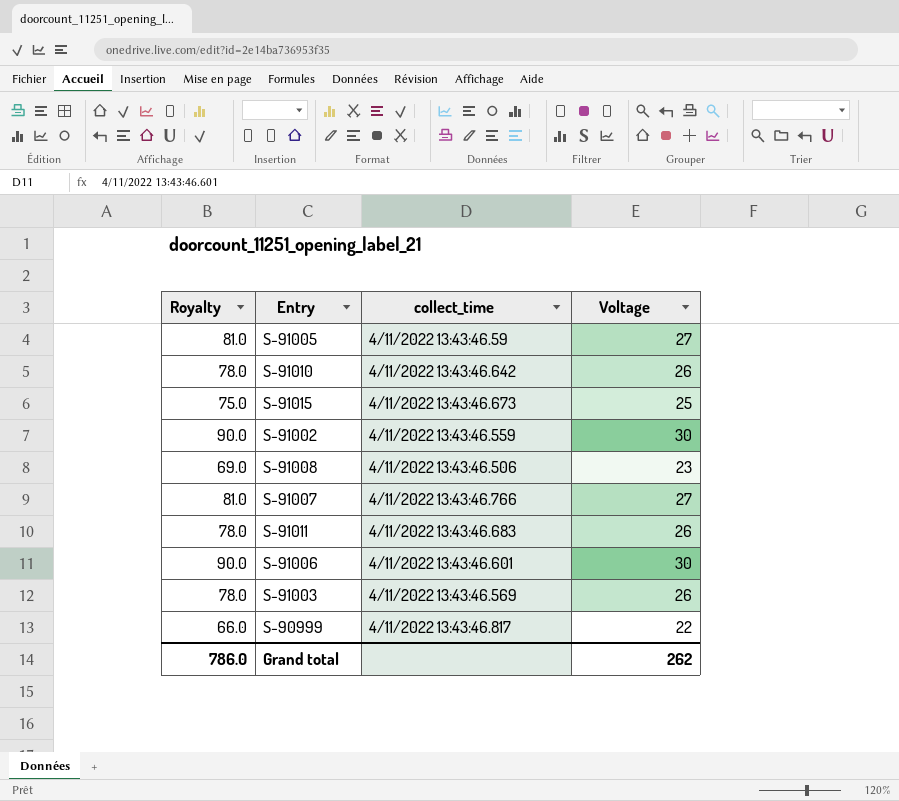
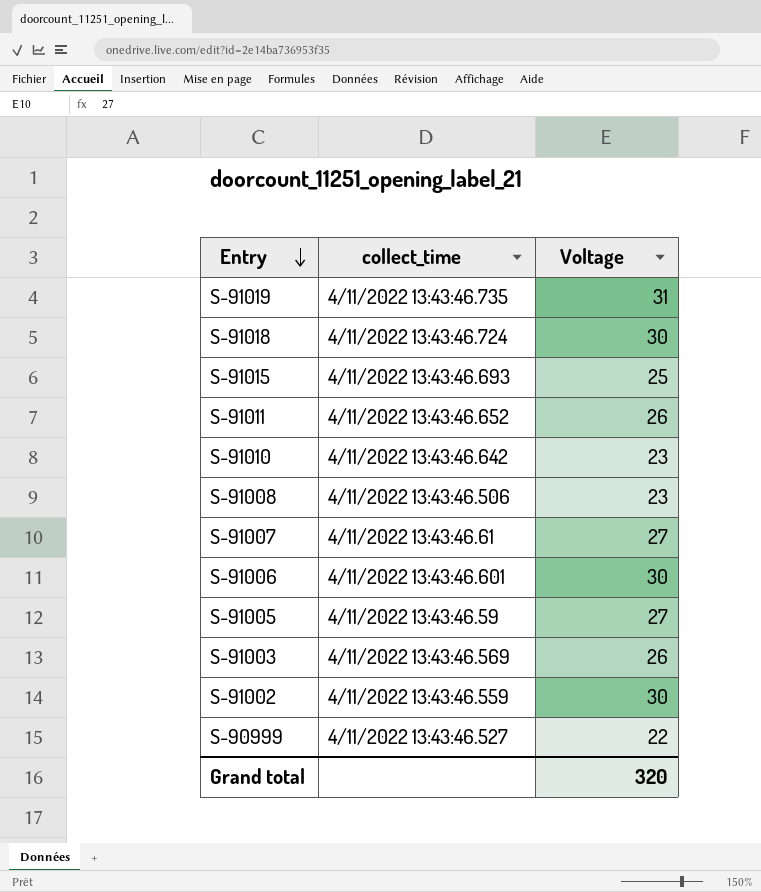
row order: none -> Entry descending
column Royalty | formula: [Voltage] * 3 -> none
row S-91019: none -> 4/11/2022 13:43:46.735 | 31
row S-91018: none -> 4/11/2022 13:43:46.724 | 30
S-91015 | collect_time: 4/11/2022 13:43:46.673 -> 4/11/2022 13:43:46.693
S-91011 | collect_time: 4/11/2022 13:43:46.683 -> 4/11/2022 13:43:46.652
S-91010 | Voltage: 26 -> 23
S-91007 | collect_time: 4/11/2022 13:43:46.766 -> 4/11/2022 13:43:46.61
S-90999 | collect_time: 4/11/2022 13:43:46.817 -> 4/11/2022 13:43:46.527
Grand total | Voltage: 262 -> 320

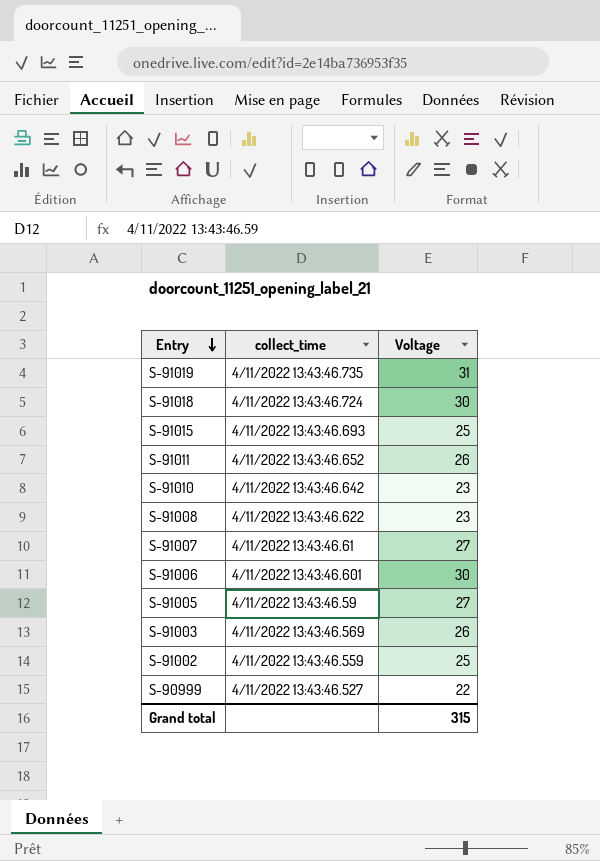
S-91008 | collect_time: 4/11/2022 13:43:46.506 -> 4/11/2022 13:43:46.622
S-91002 | Voltage: 30 -> 25
Grand total | Voltage: 320 -> 315

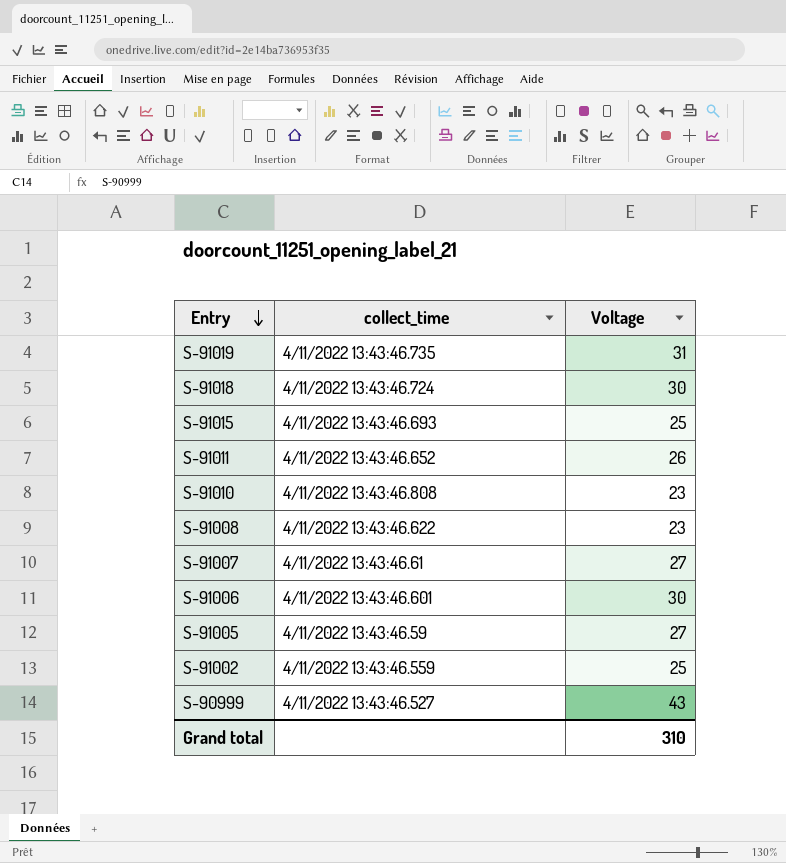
row S-91003: 4/11/2022 13:43:46.569 | 26 -> none
S-91010 | collect_time: 4/11/2022 13:43:46.642 -> 4/11/2022 13:43:46.808
S-90999 | Voltage: 22 -> 43
Grand total | Voltage: 315 -> 310

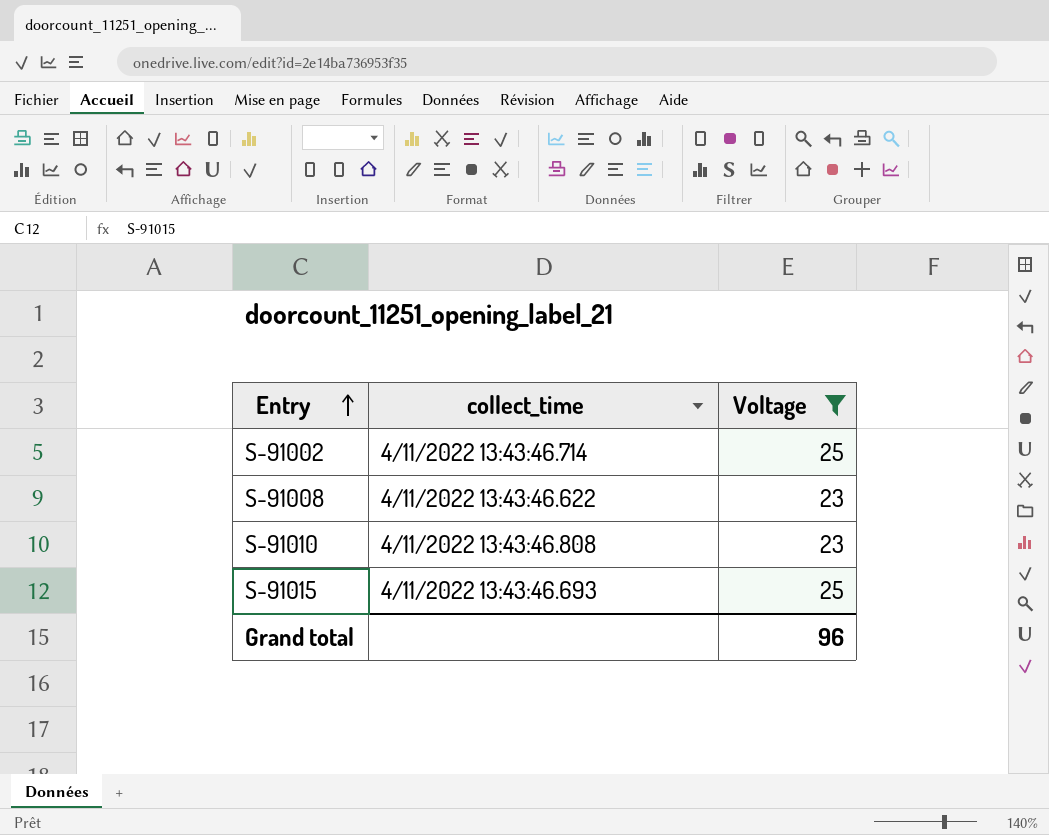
filter: none -> Voltage <= 25
row order: Entry descending -> Entry ascending
S-91002 | collect_time: 4/11/2022 13:43:46.559 -> 4/11/2022 13:43:46.714
Grand total | Voltage: 310 -> 96

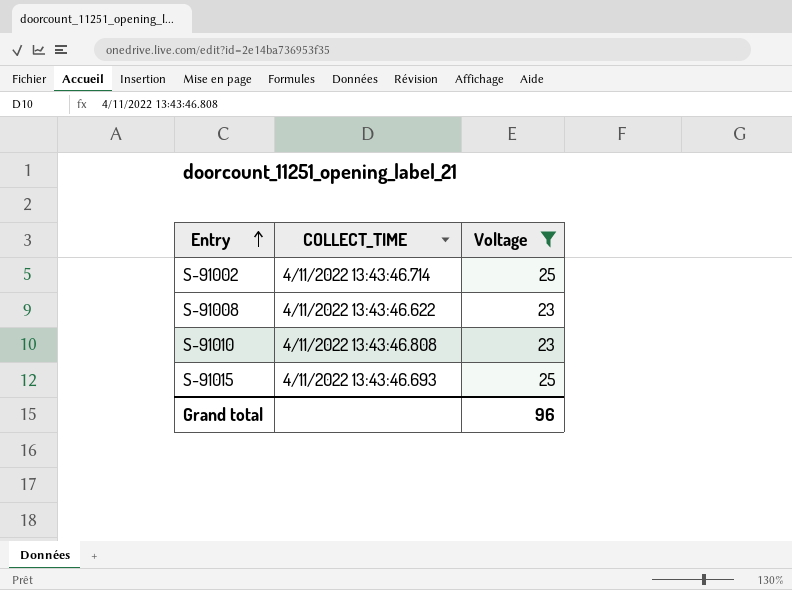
column name: collect_time -> COLLECT_TIME

